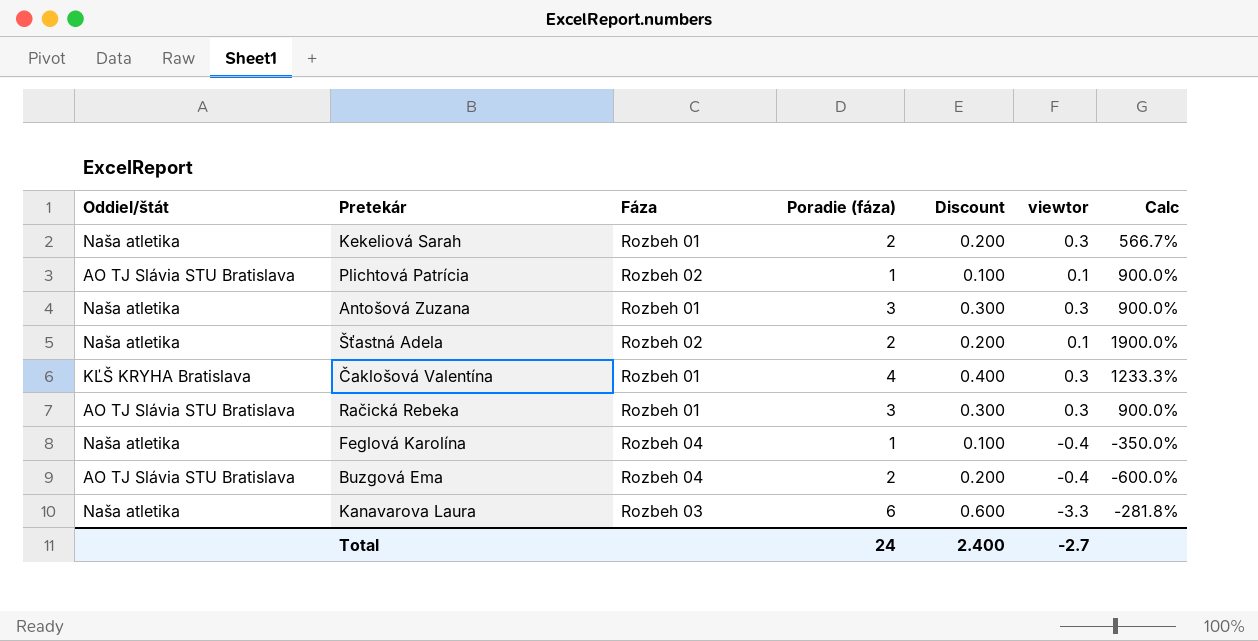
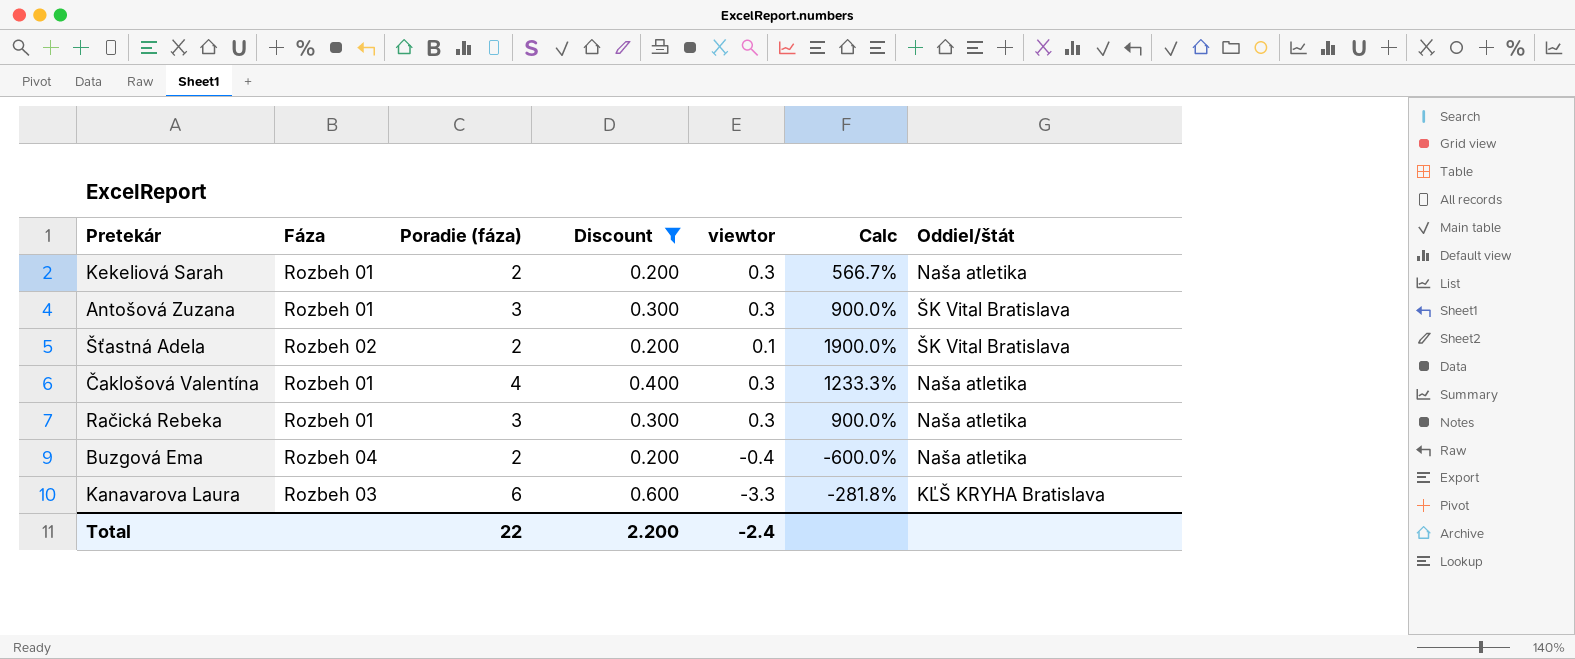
filter: none -> Discount != 0.100
column Oddiel/štát | position: 1 -> 7
Antošová Zuzana | Oddiel/štát: Naša atletika -> ŠK Vital Bratislava
Šťastná Adela | Oddiel/štát: Naša atletika -> ŠK Vital Bratislava
Čaklošová Valentína | Oddiel/štát: KĽŠ KRYHA Bratislava -> Naša atletika
Račická Rebeka | Oddiel/štát: AO TJ Slávia STU Bratislava -> Naša atletika
Buzgová Ema | Oddiel/štát: AO TJ Slávia STU Bratislava -> Naša atletika
Kanavarova Laura | Oddiel/štát: Naša atletika -> KĽŠ KRYHA Bratislava
Total | Poradie (fáza): 24 -> 22
Total | Discount: 2.400 -> 2.200
Total | viewtor: -2.7 -> -2.4

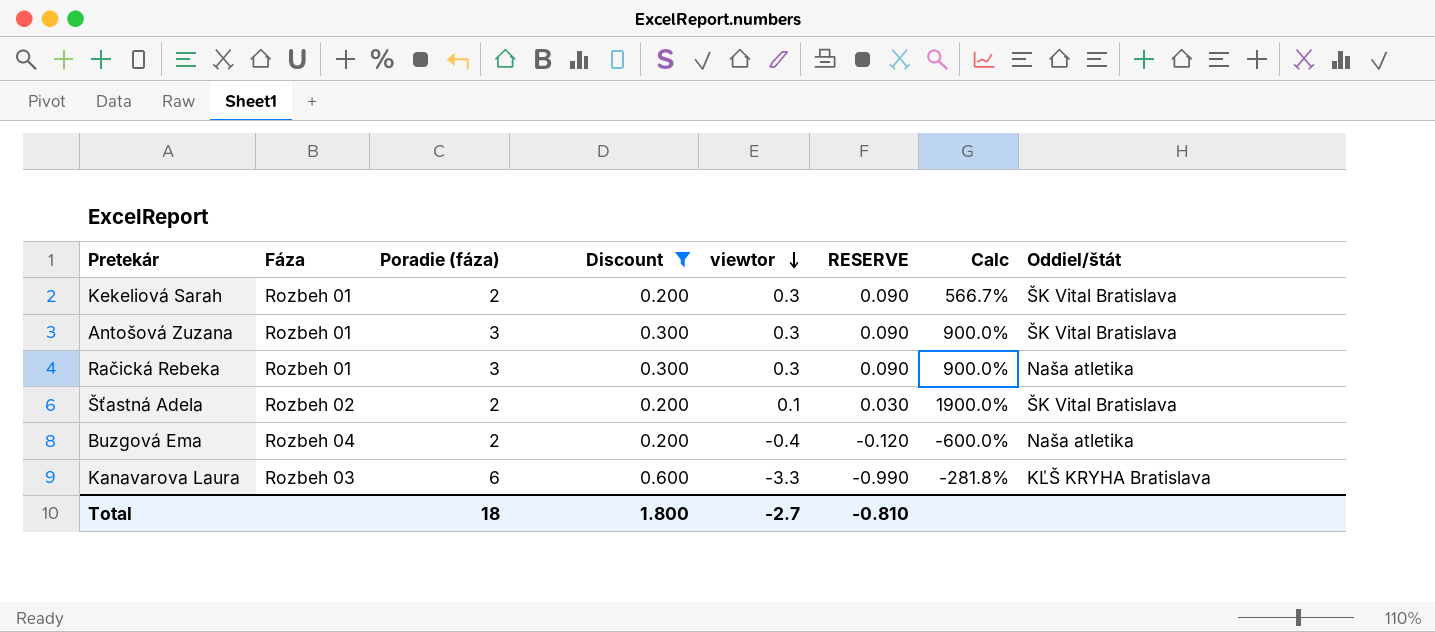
row order: none -> viewtor descending
column RESERVE | formula: none -> [viewtor] * 0.3
row Čaklošová Valentína: Rozbeh 01 | 4 | 0.400 | 0.3 | 1233.3% | Naša atletika -> none
Kekeliová Sarah | Oddiel/štát: Naša atletika -> ŠK Vital Bratislava
Total | Poradie (fáza): 22 -> 18
Total | Discount: 2.200 -> 1.800
Total | viewtor: -2.4 -> -2.7

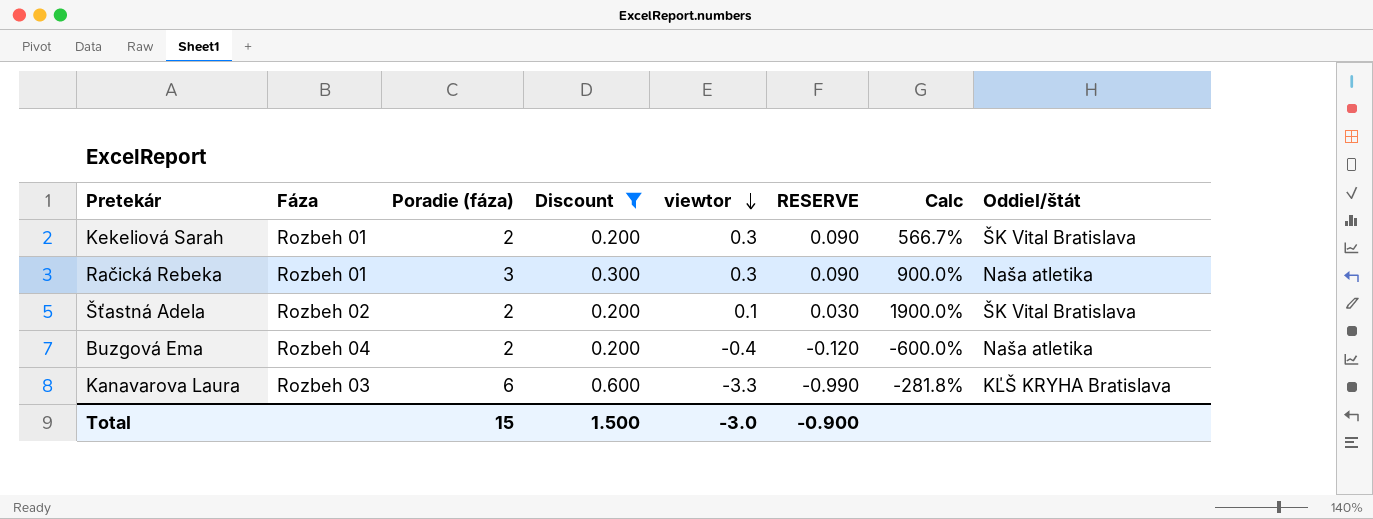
row Antošová Zuzana: Rozbeh 01 | 3 | 0.300 | 0.3 | 0.090 | 900.0% | ŠK Vital Bratislava -> none
Total | Poradie (fáza): 18 -> 15
Total | Discount: 1.800 -> 1.500
Total | viewtor: -2.7 -> -3.0
Total | RESERVE: -0.810 -> -0.900

